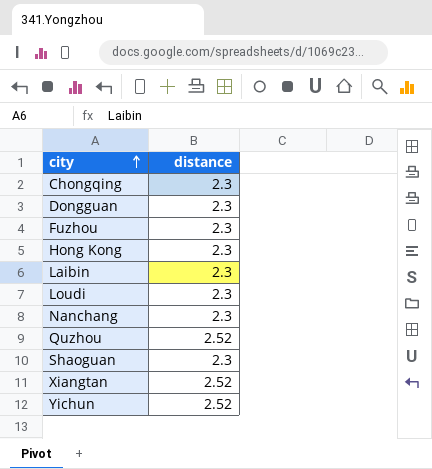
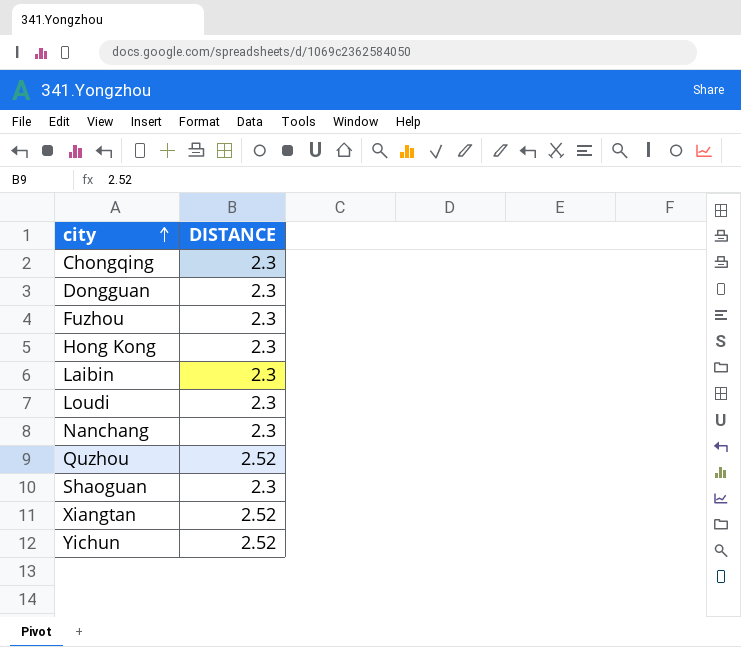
column name: distance -> DISTANCE

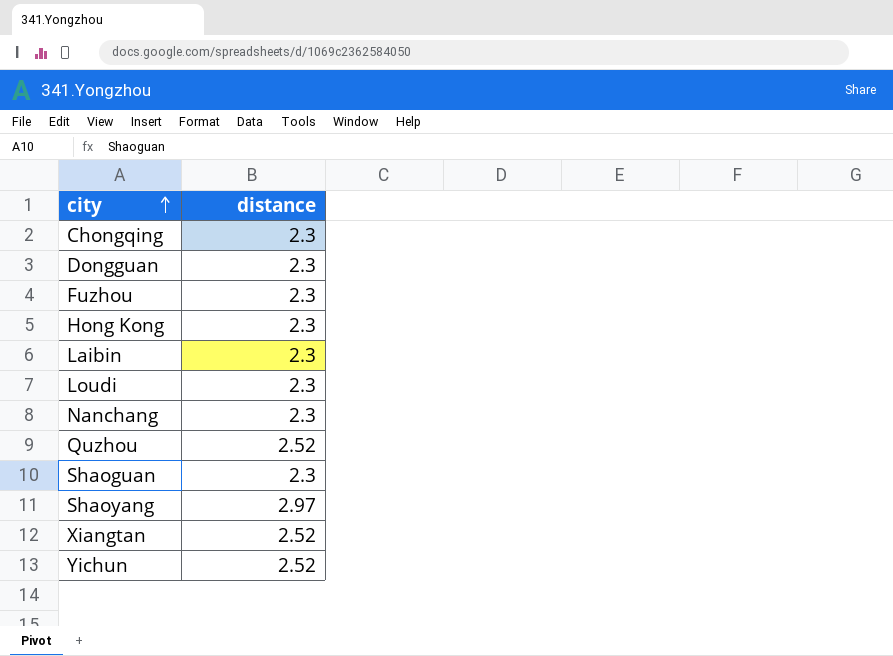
column name: DISTANCE -> distance
row Shaoyang: none -> 2.97

